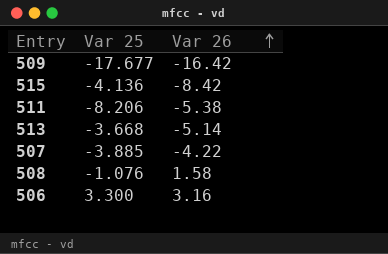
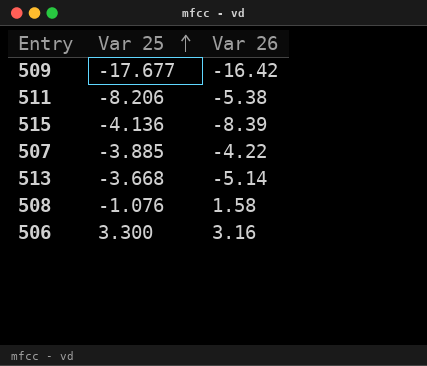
row order: Var 26 ascending -> Var 25 ascending
515 | Var 26: -8.42 -> -8.39

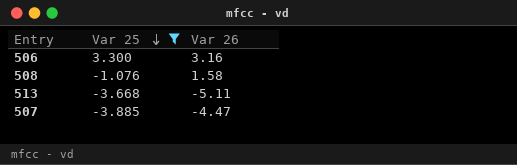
filter: none -> Var 25 >= -3.885
row order: Var 25 ascending -> Var 25 descending
513 | Var 26: -5.14 -> -5.11
507 | Var 26: -4.22 -> -4.47

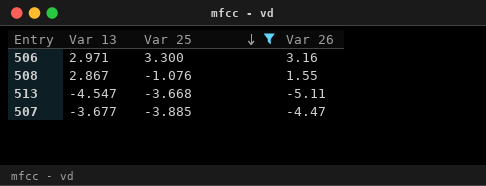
column Var 13 | position: none -> 2
508 | Var 26: 1.58 -> 1.55

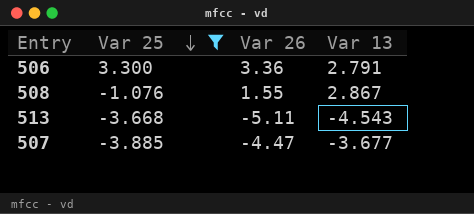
column Var 13 | position: 2 -> 4
506 | Var 26: 3.16 -> 3.36
506 | Var 13: 2.971 -> 2.791
513 | Var 13: -4.547 -> -4.543

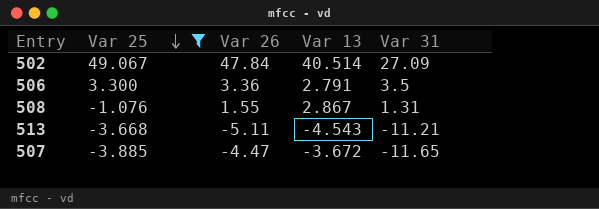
column Var 31 | position: none -> 5
row 502: none -> 49.067 | 47.84 | 40.514 | 27.09
507 | Var 13: -3.677 -> -3.672

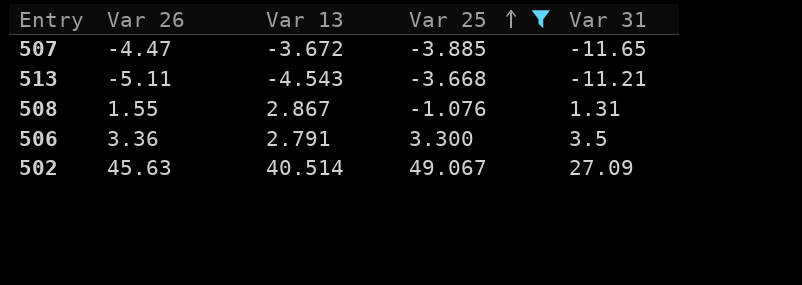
row order: Var 25 descending -> Var 25 ascending
column Var 25 | position: 2 -> 4
502 | Var 26: 47.84 -> 45.63

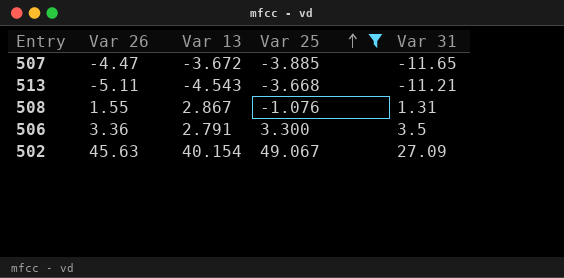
502 | Var 13: 40.514 -> 40.154

